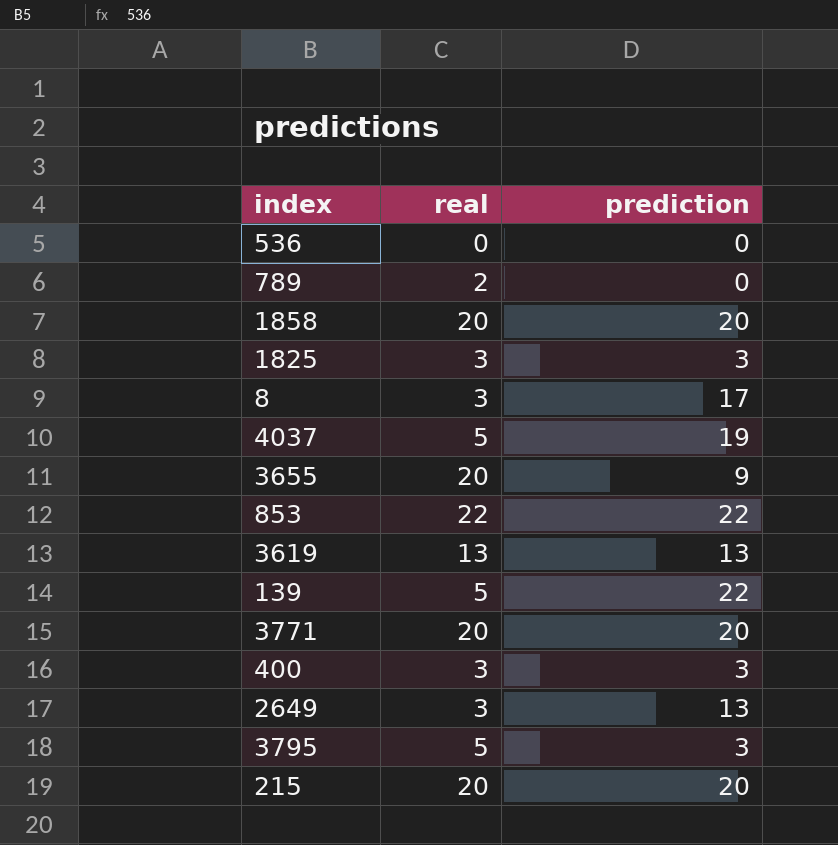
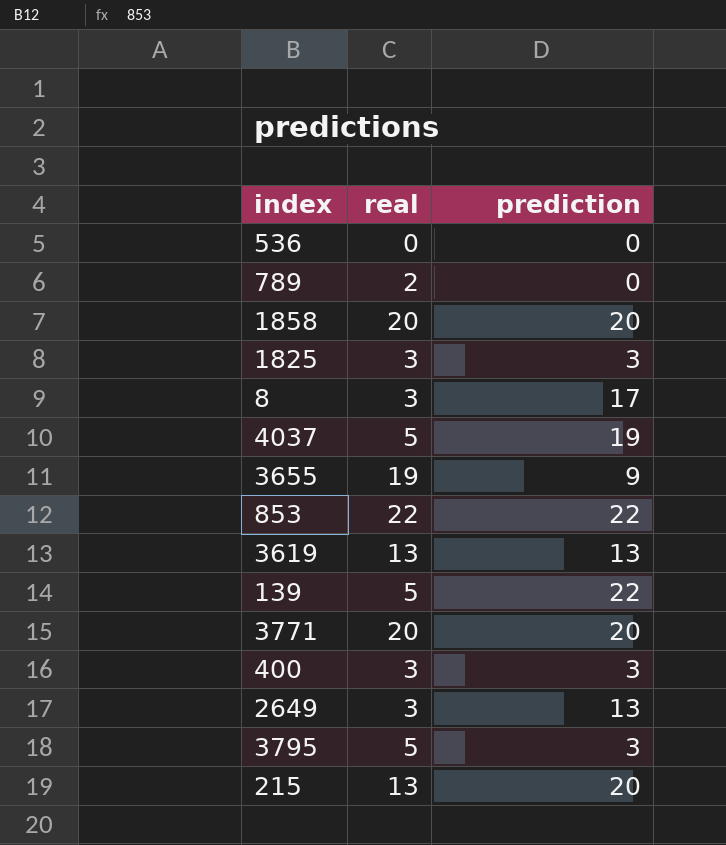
3655 | real: 20 -> 19
215 | real: 20 -> 13

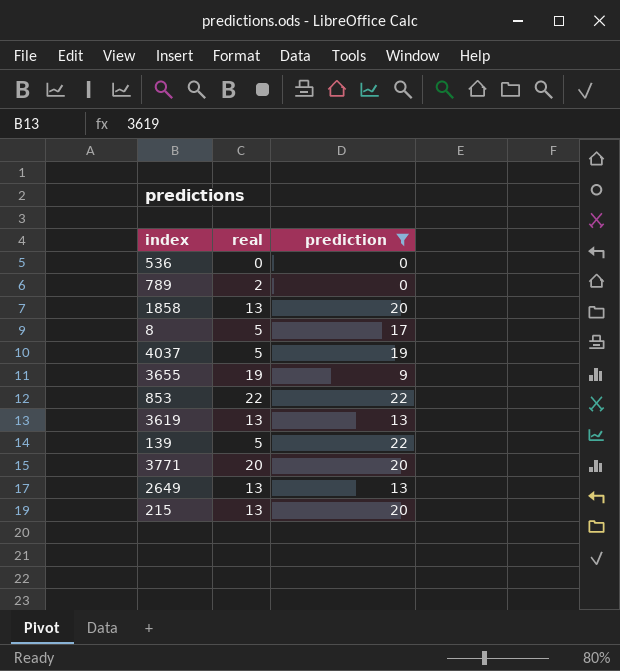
filter: none -> prediction != 3
1858 | real: 20 -> 13
8 | real: 3 -> 5
2649 | real: 3 -> 13

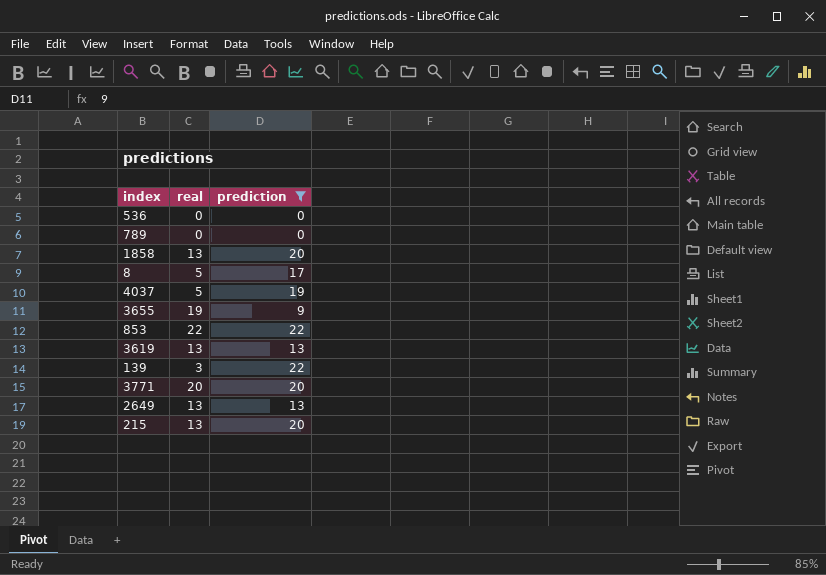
789 | real: 2 -> 0
139 | real: 5 -> 3

